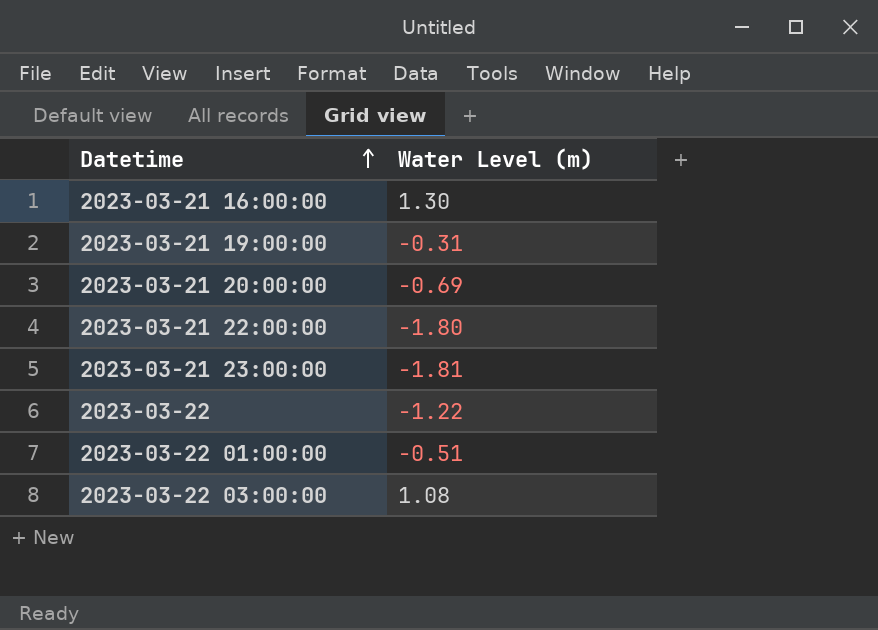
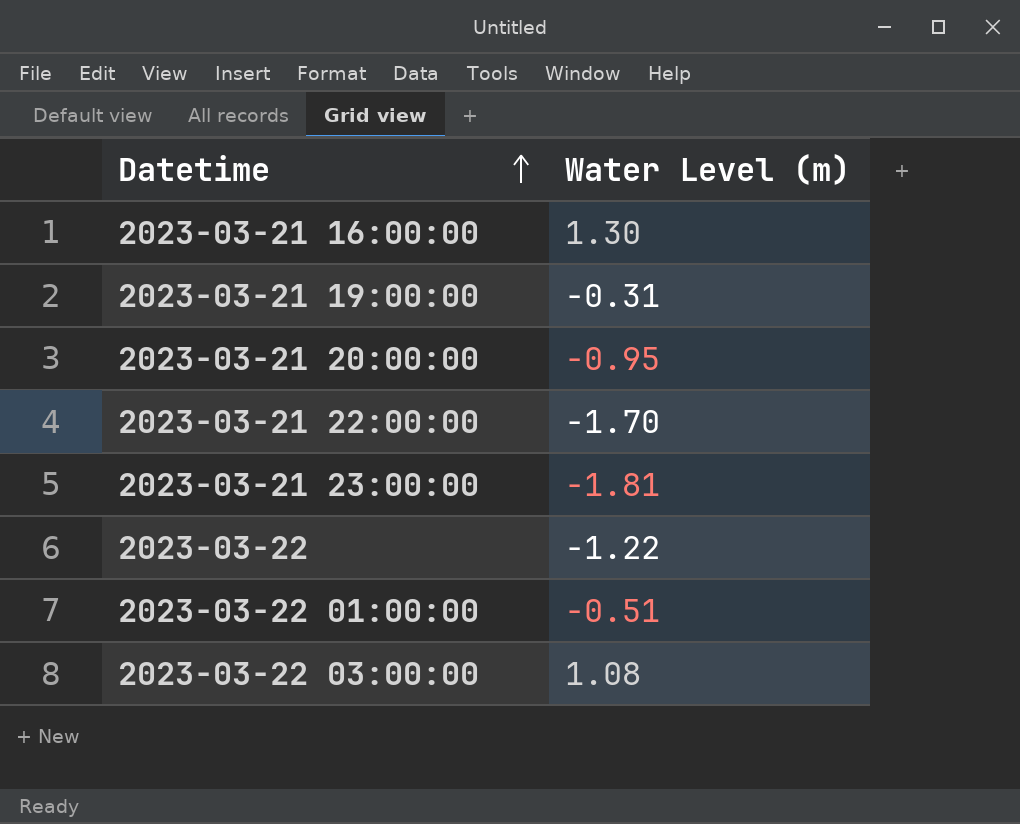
2023-03-21 20:00:00 | Water Level (m): -0.69 -> -0.95
2023-03-21 22:00:00 | Water Level (m): -1.80 -> -1.70

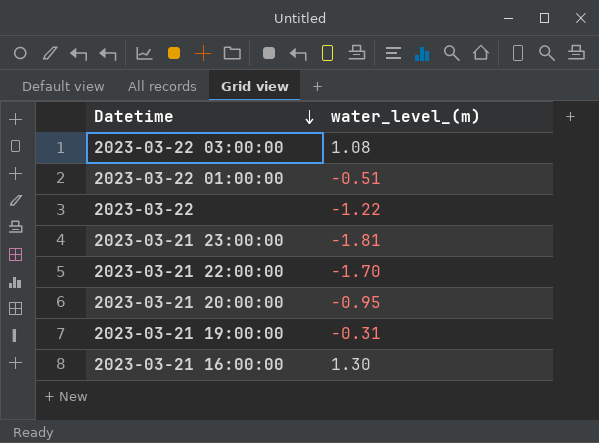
row order: Datetime ascending -> Datetime descending
column name: Water Level (m) -> water_level_(m)

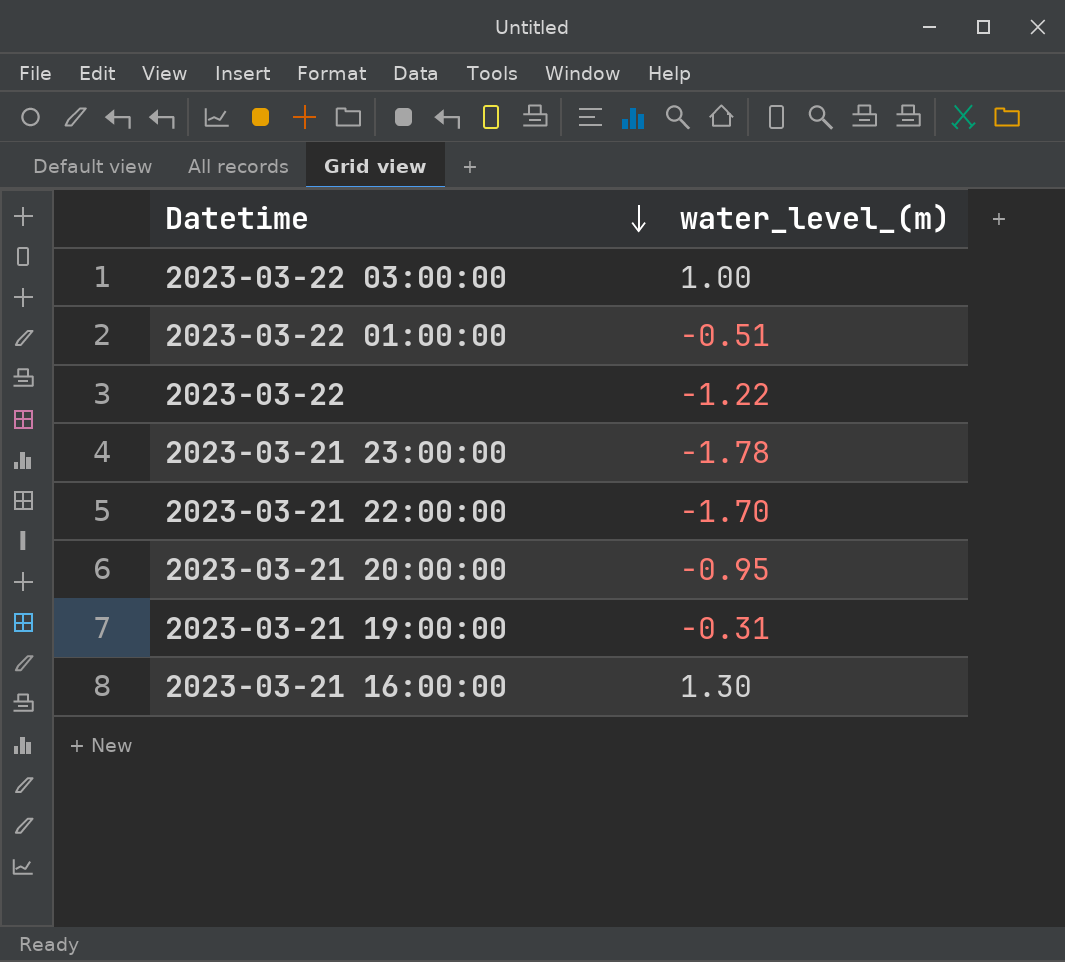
2023-03-22 03:00:00 | water_level_(m): 1.08 -> 1.00
2023-03-21 23:00:00 | water_level_(m): -1.81 -> -1.78

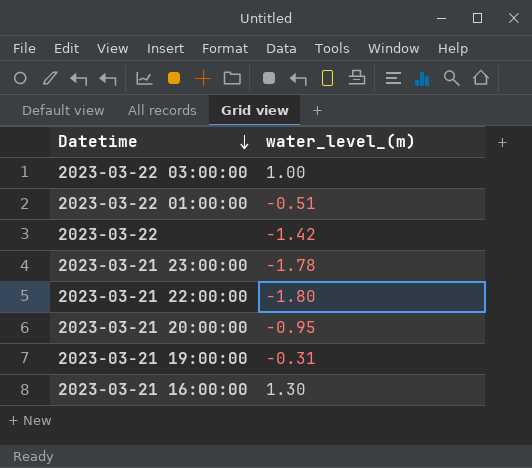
2023-03-22 | water_level_(m): -1.22 -> -1.42
2023-03-21 22:00:00 | water_level_(m): -1.70 -> -1.80

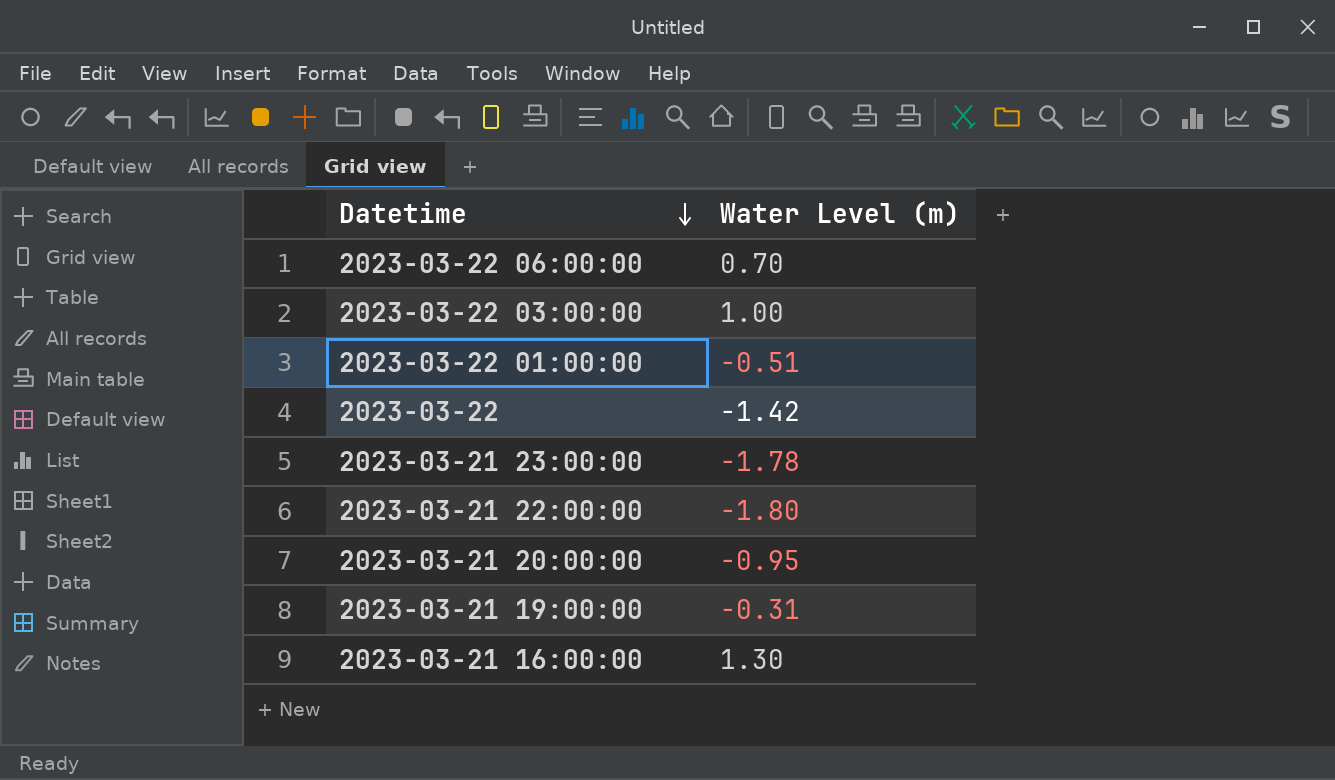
column name: water_level_(m) -> Water Level (m)
row 2023-03-22 06:00:00: none -> 0.70

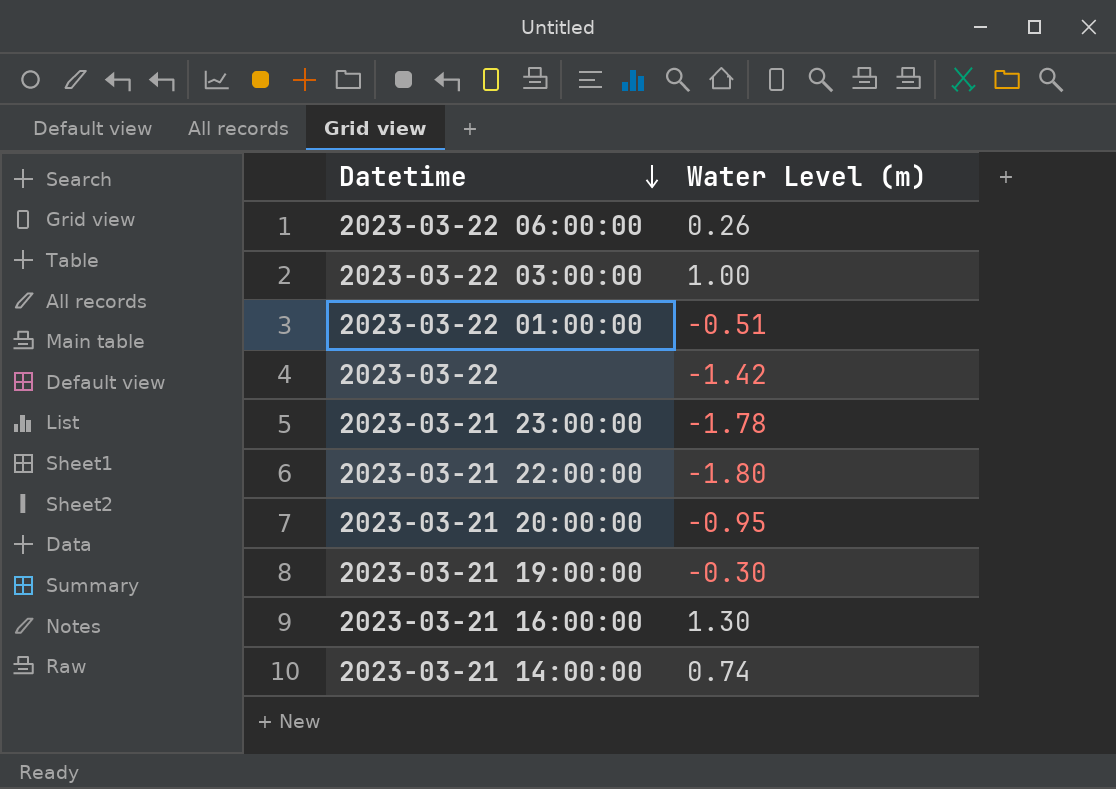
2023-03-22 06:00:00 | Water Level (m): 0.70 -> 0.26
2023-03-21 19:00:00 | Water Level (m): -0.31 -> -0.30
row 2023-03-21 14:00:00: none -> 0.74

